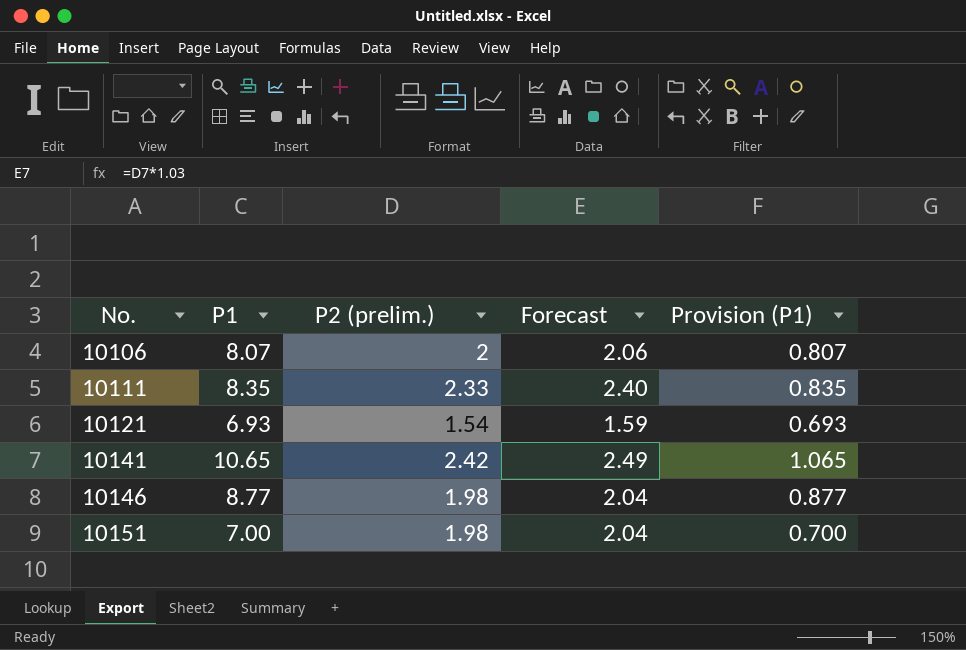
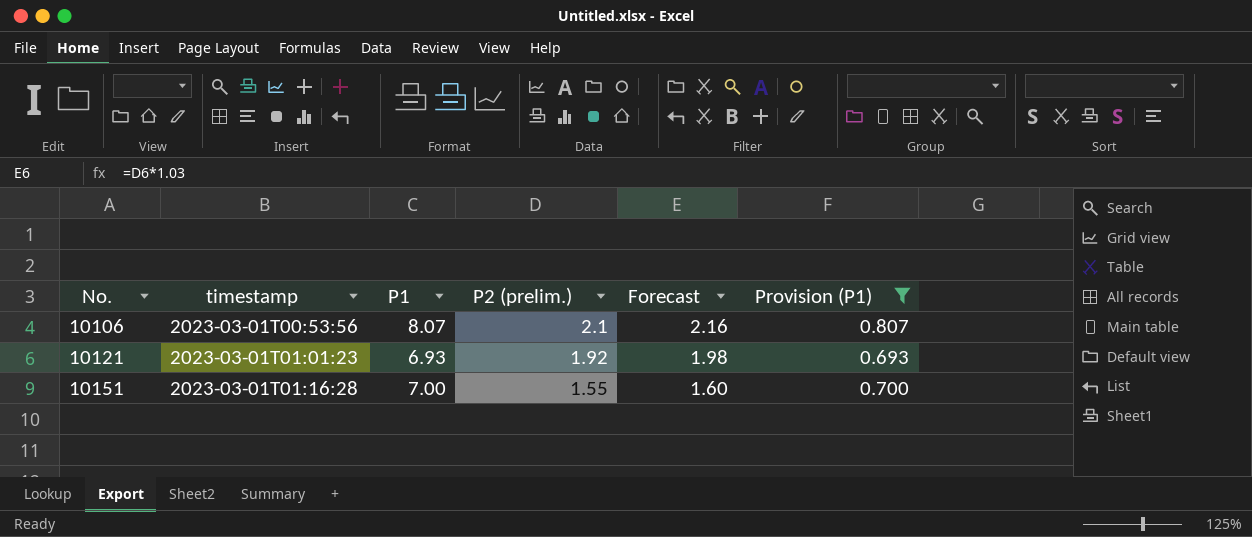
filter: none -> Provision (P1) <= 0.807
column timestamp | position: none -> 2
10106 | P2 (prelim.): 2 -> 2.1
10106 | Forecast: 2.06 -> 2.16
10121 | P2 (prelim.): 1.54 -> 1.92
10121 | Forecast: 1.59 -> 1.98
10151 | P2 (prelim.): 1.98 -> 1.55
10151 | Forecast: 2.04 -> 1.60

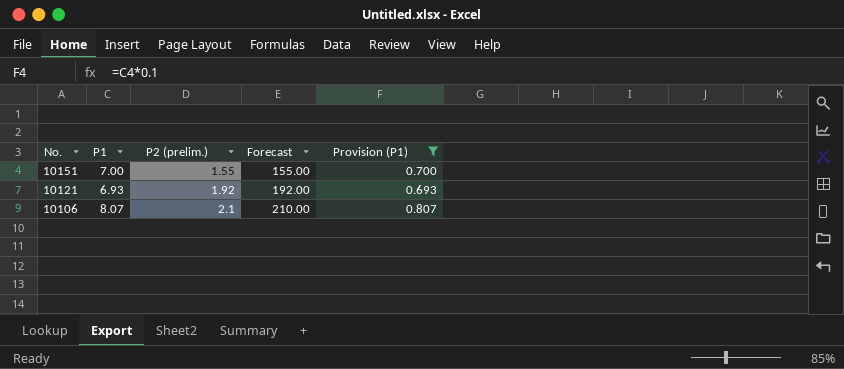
row order: No. ascending -> No. descending
column timestamp | position: 2 -> none
column Forecast | formula: [P2 (prelim.)] * 1.03 -> [P2 (prelim.)] * 100

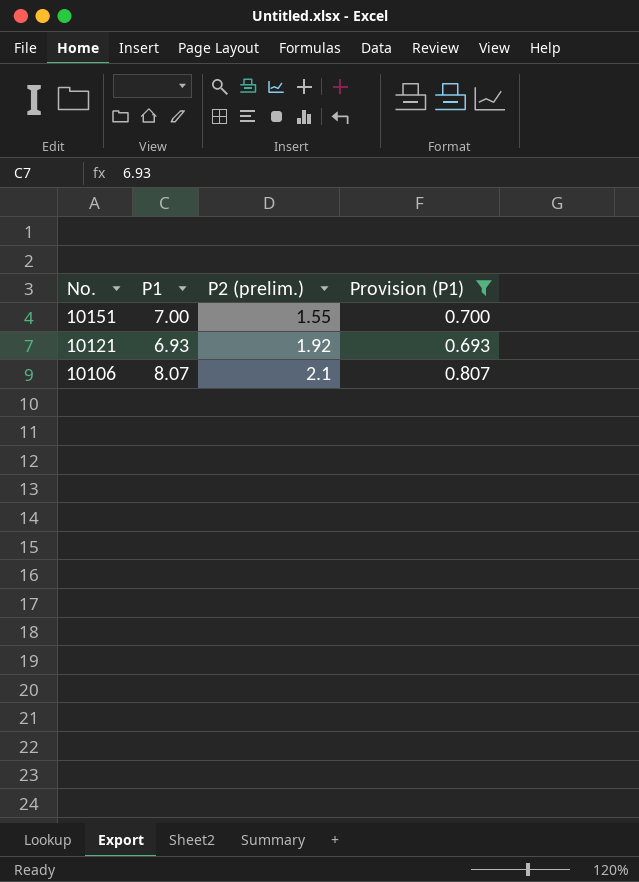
column Forecast | formula: [P2 (prelim.)] * 100 -> none

